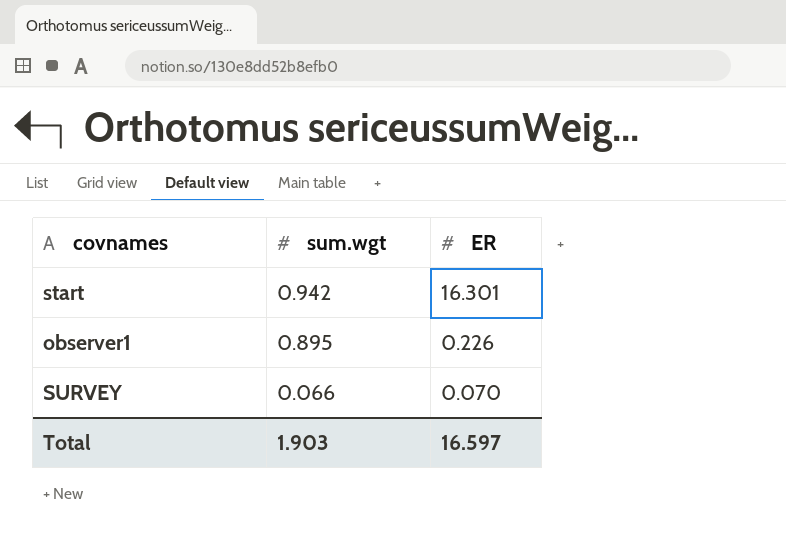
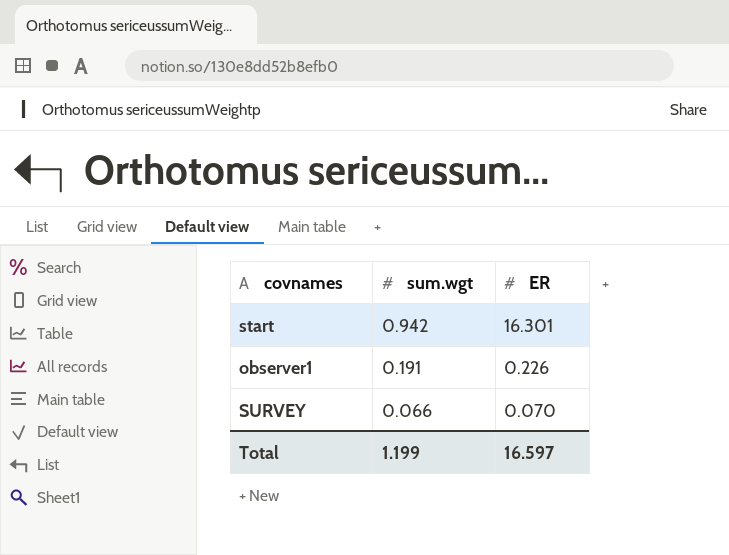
observer1 | sum.wgt: 0.895 -> 0.191
Total | sum.wgt: 1.903 -> 1.199

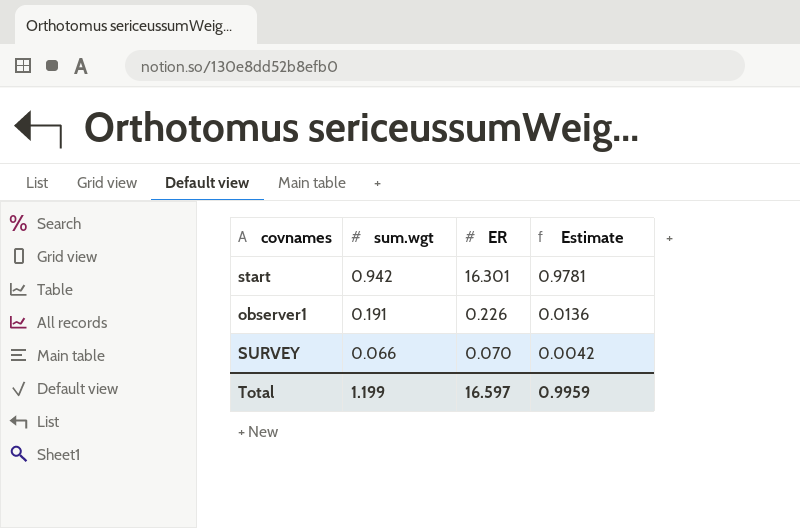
column Estimate | formula: none -> [ER] * 0.06

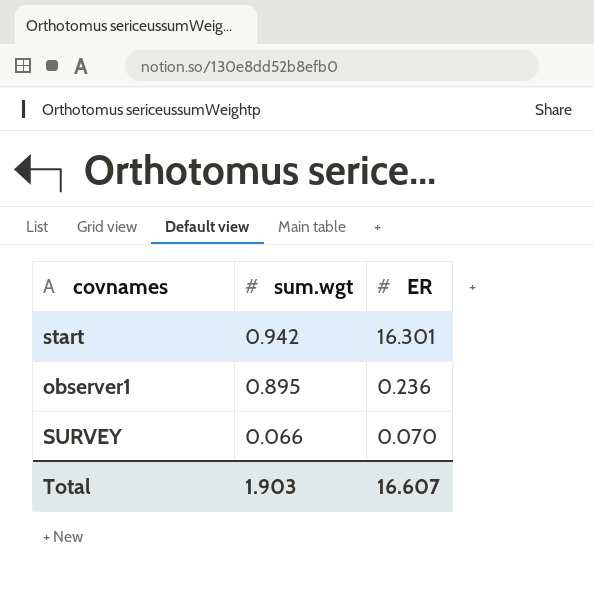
column Estimate | formula: [ER] * 0.06 -> none
observer1 | sum.wgt: 0.191 -> 0.895
observer1 | ER: 0.226 -> 0.236
Total | sum.wgt: 1.199 -> 1.903
Total | ER: 16.597 -> 16.607

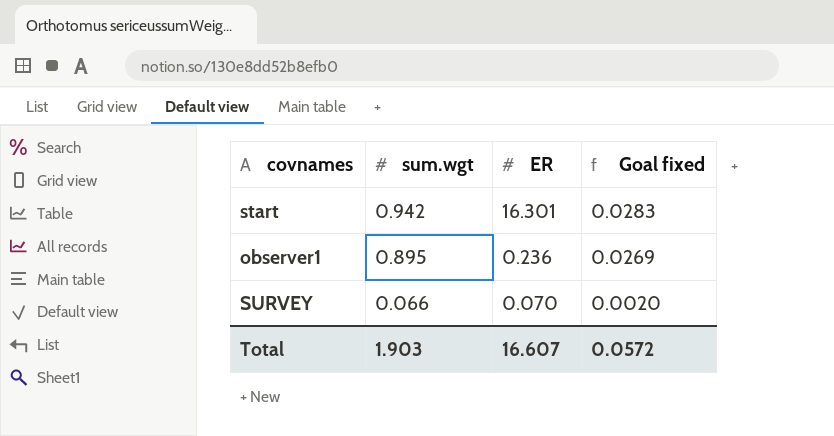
column Goal fixed | formula: none -> [sum.wgt] * 0.03

